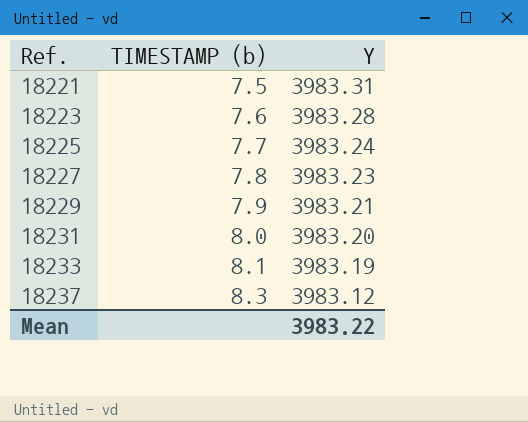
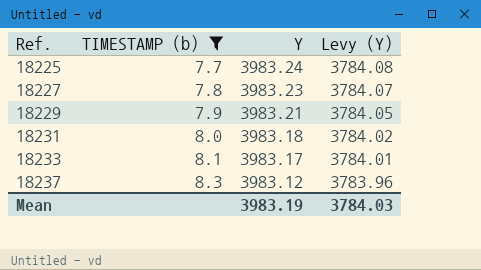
filter: none -> TIMESTAMP (b) >= 7.7
column Levy (Y) | formula: none -> [Y] * 0.95
18231 | Y: 3983.20 -> 3983.18
18233 | Y: 3983.19 -> 3983.17
Mean | Y: 3983.22 -> 3983.19

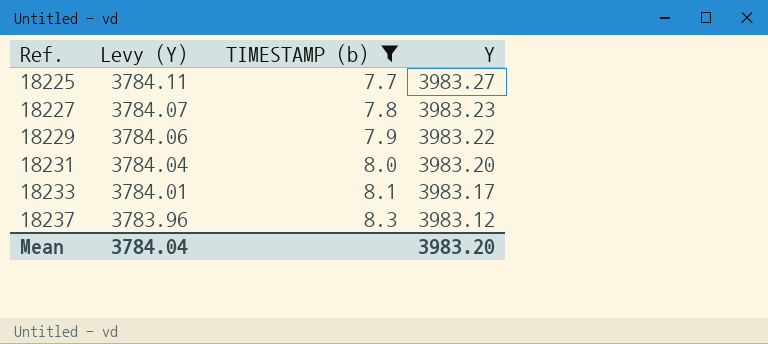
column Levy (Y) | position: 4 -> 2
18225 | Levy (Y): 3784.08 -> 3784.11
18225 | Y: 3983.24 -> 3983.27
18229 | Levy (Y): 3784.05 -> 3784.06
18229 | Y: 3983.21 -> 3983.22
18231 | Levy (Y): 3784.02 -> 3784.04
18231 | Y: 3983.18 -> 3983.20
Mean | Levy (Y): 3784.03 -> 3784.04
Mean | Y: 3983.19 -> 3983.20

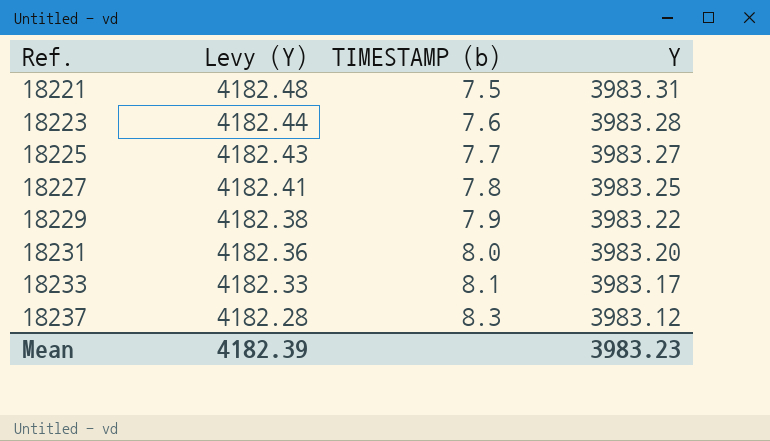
filter: TIMESTAMP (b) >= 7.7 -> none
column Levy (Y) | formula: [Y] * 0.95 -> [Y] * 1.05
18227 | Y: 3983.23 -> 3983.25
Mean | Levy (Y): 3784.04 -> 4182.39
Mean | Y: 3983.20 -> 3983.23

